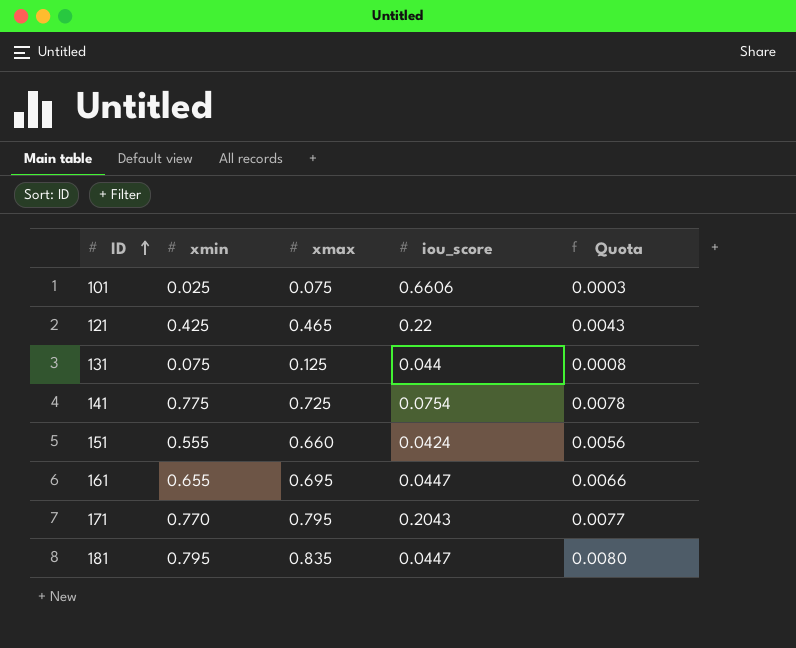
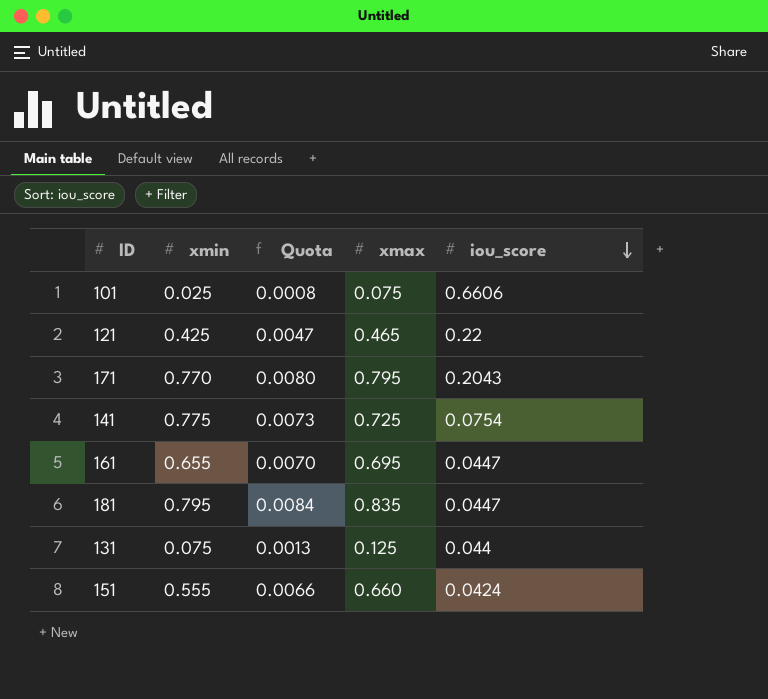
row order: ID ascending -> iou_score descending
column Quota | formula: [xmin] * 0.01 -> [xmax] * 0.01
column Quota | position: 5 -> 3

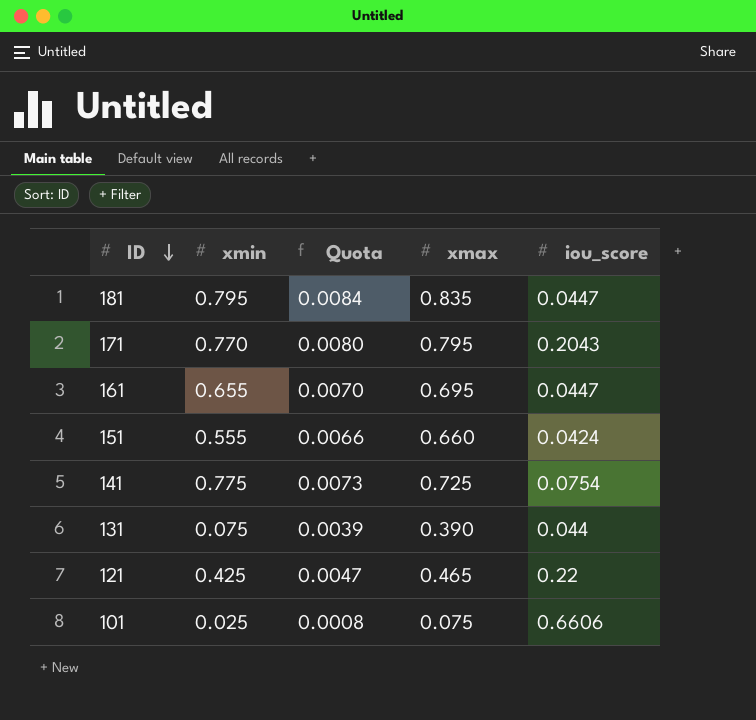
row order: iou_score descending -> ID descending
131 | Quota: 0.0013 -> 0.0039
131 | xmax: 0.125 -> 0.390

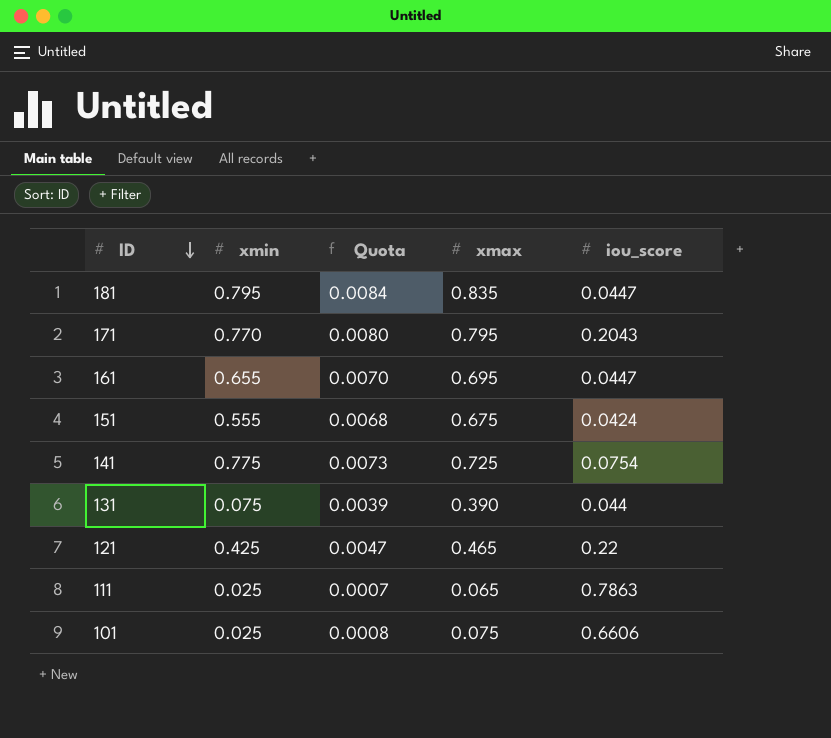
151 | Quota: 0.0066 -> 0.0068
151 | xmax: 0.660 -> 0.675
row 111: none -> 0.025 | 0.0007 | 0.065 | 0.7863

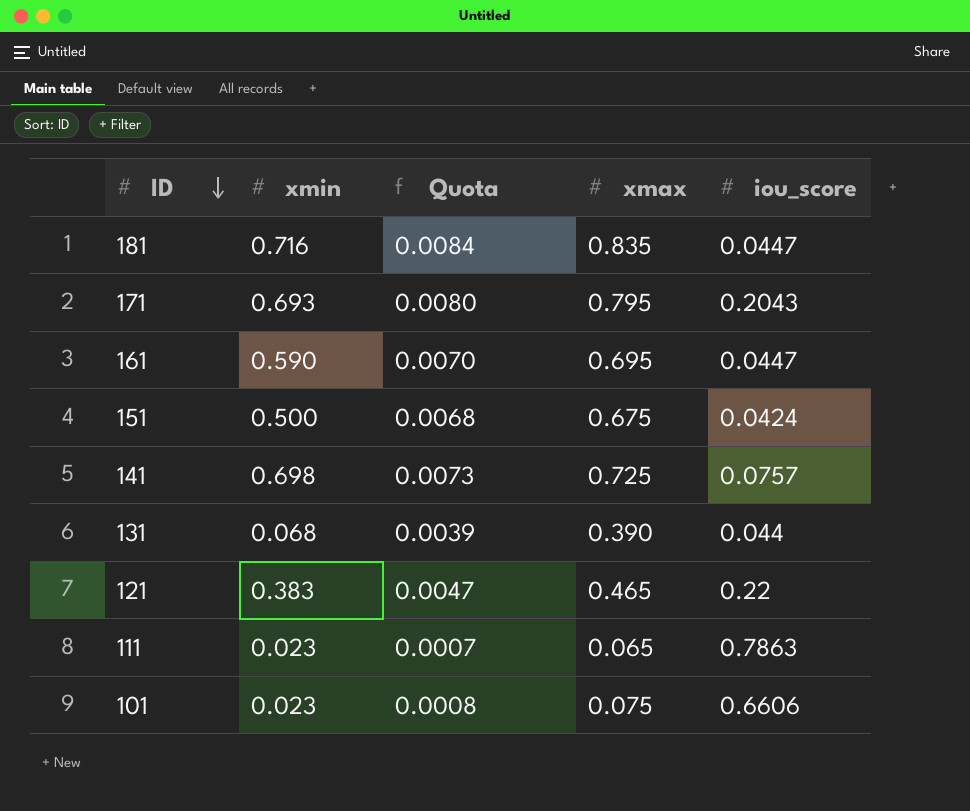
181 | xmin: 0.795 -> 0.716
171 | xmin: 0.770 -> 0.693
161 | xmin: 0.655 -> 0.590
151 | xmin: 0.555 -> 0.500
141 | xmin: 0.775 -> 0.698
141 | iou_score: 0.0754 -> 0.0757
131 | xmin: 0.075 -> 0.068
121 | xmin: 0.425 -> 0.383
111 | xmin: 0.025 -> 0.023
101 | xmin: 0.025 -> 0.023

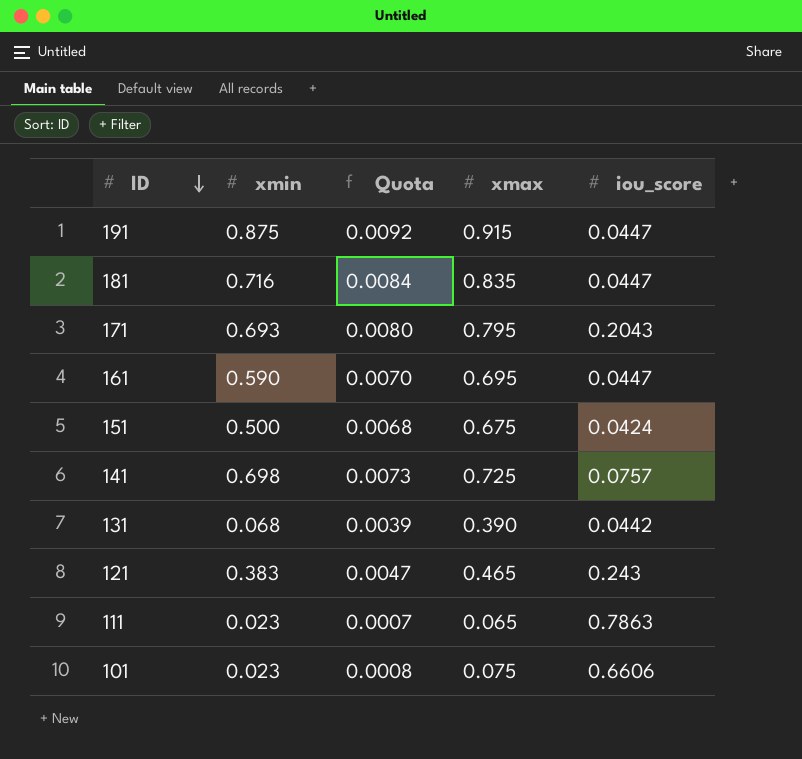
row 191: none -> 0.875 | 0.0092 | 0.915 | 0.0447
131 | iou_score: 0.044 -> 0.0442
121 | iou_score: 0.22 -> 0.243

